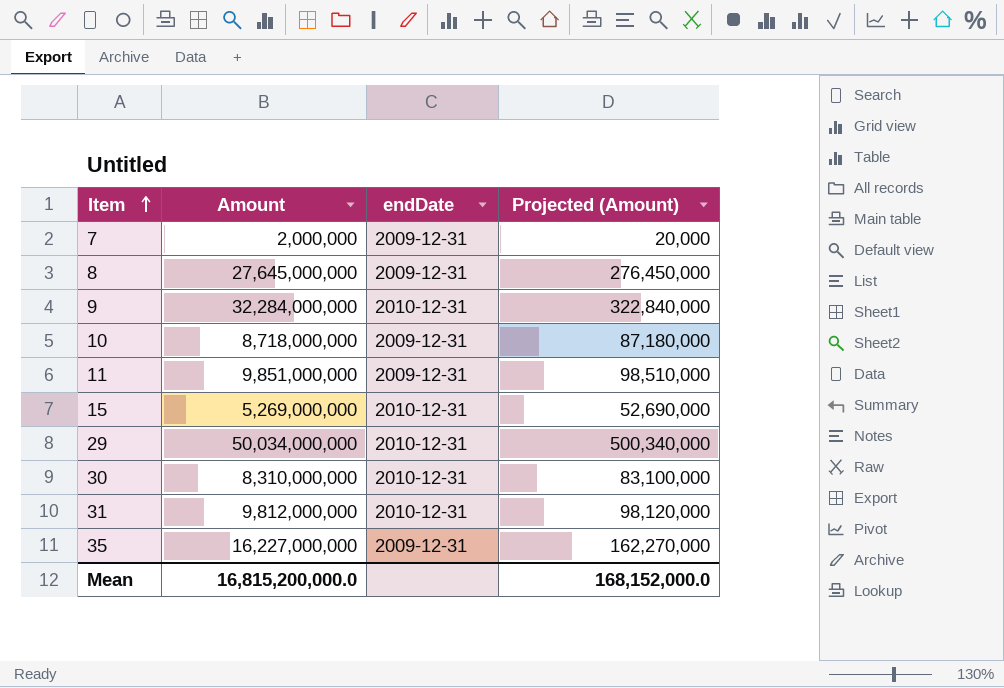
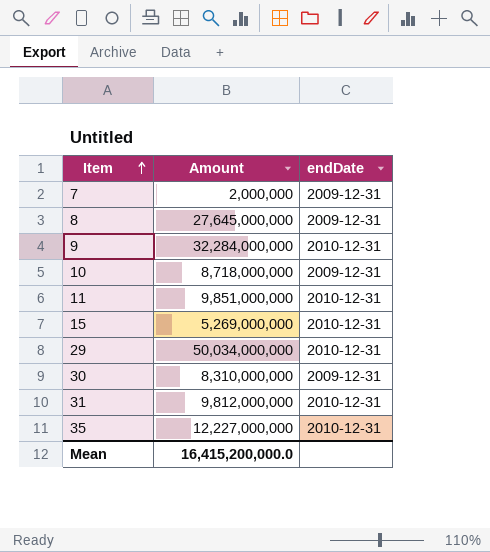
column Projected (Amount) | formula: [Amount] * 0.01 -> none
11 | endDate: 2009-12-31 -> 2010-12-31
30 | endDate: 2010-12-31 -> 2009-12-31
35 | Amount: 16,227,000,000 -> 12,227,000,000
35 | endDate: 2009-12-31 -> 2010-12-31
Mean | Amount: 16,815,200,000.0 -> 16,415,200,000.0

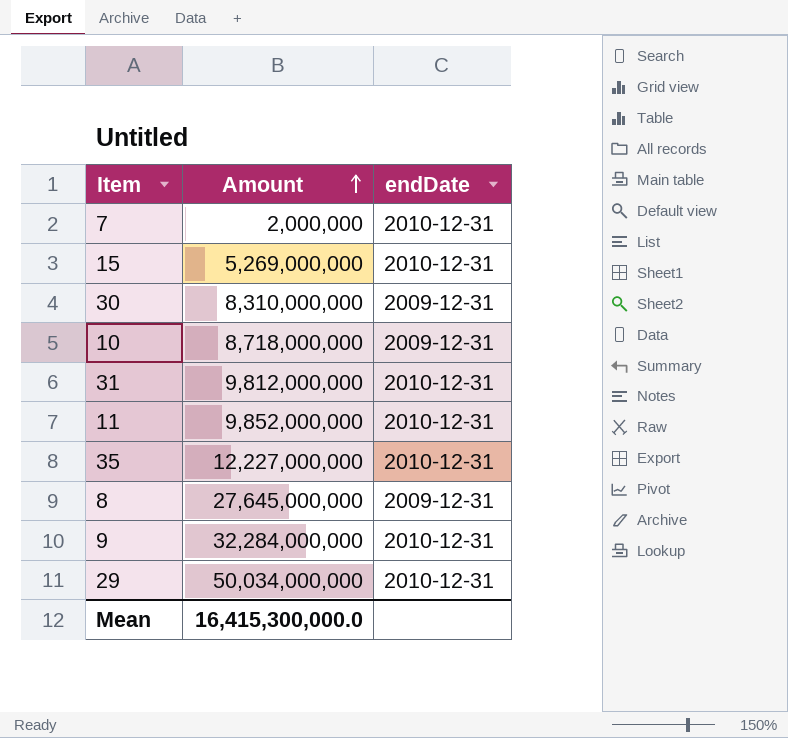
row order: Item ascending -> Amount ascending
7 | endDate: 2009-12-31 -> 2010-12-31
11 | Amount: 9,851,000,000 -> 9,852,000,000
Mean | Amount: 16,415,200,000.0 -> 16,415,300,000.0

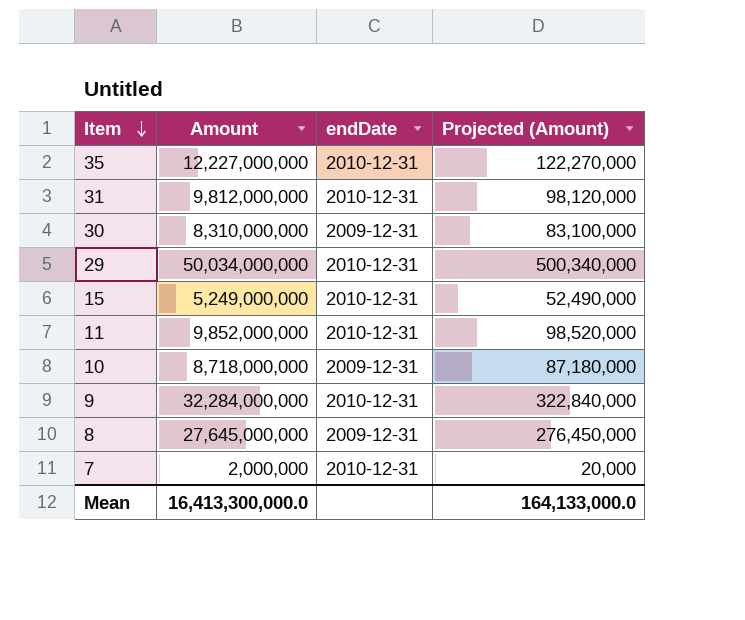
row order: Amount ascending -> Item descending
column Projected (Amount) | formula: none -> [Amount] * 0.01
15 | Amount: 5,269,000,000 -> 5,249,000,000
Mean | Amount: 16,415,300,000.0 -> 16,413,300,000.0

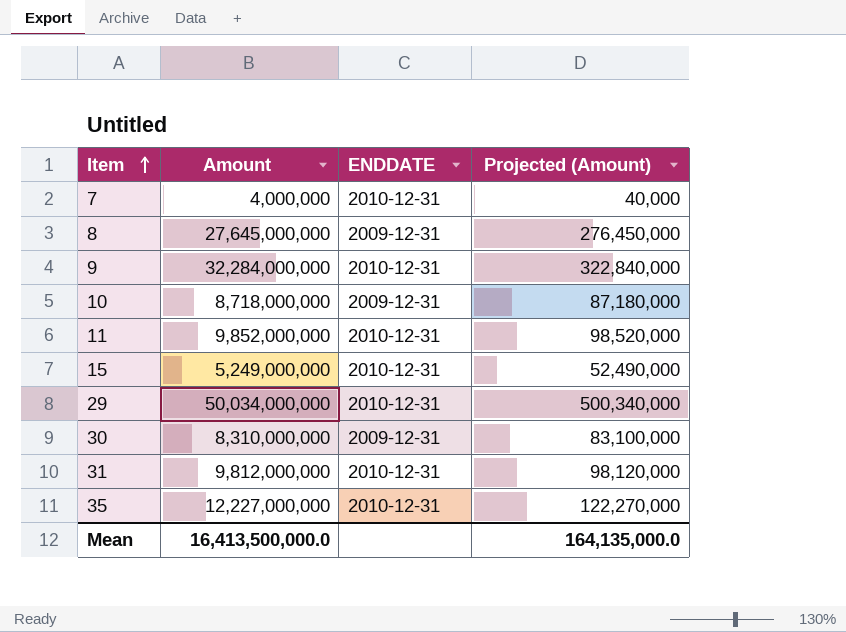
row order: Item descending -> Item ascending
column name: endDate -> ENDDATE
7 | Amount: 2,000,000 -> 4,000,000
7 | Projected (Amount): 20,000 -> 40,000
Mean | Amount: 16,413,300,000.0 -> 16,413,500,000.0
Mean | Projected (Amount): 164,133,000.0 -> 164,135,000.0

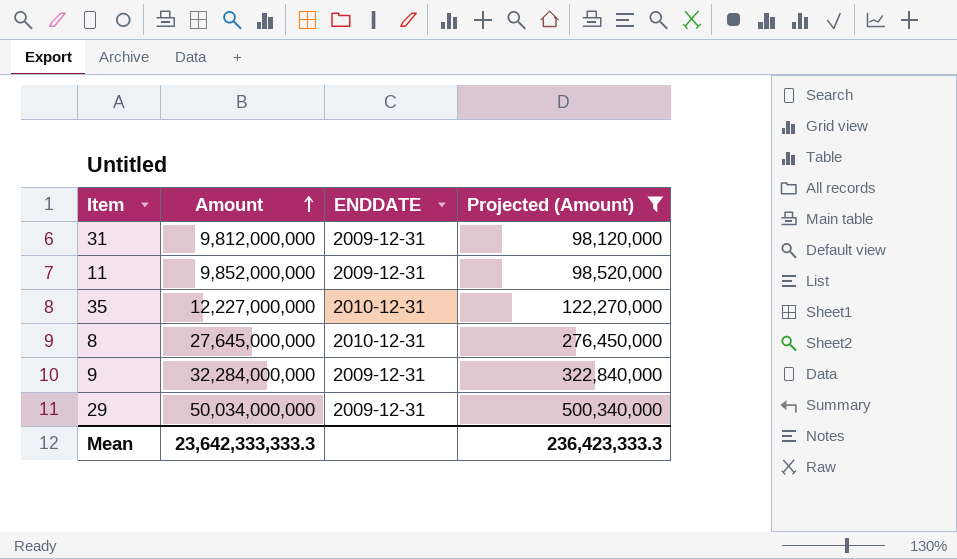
filter: none -> Projected (Amount) >= 98,120,000
row order: Item ascending -> Amount ascending
31 | ENDDATE: 2010-12-31 -> 2009-12-31
11 | ENDDATE: 2010-12-31 -> 2009-12-31
8 | ENDDATE: 2009-12-31 -> 2010-12-31
9 | ENDDATE: 2010-12-31 -> 2009-12-31
29 | ENDDATE: 2010-12-31 -> 2009-12-31
Mean | Amount: 16,413,500,000.0 -> 23,642,333,333.3
Mean | Projected (Amount): 164,135,000.0 -> 236,423,333.3

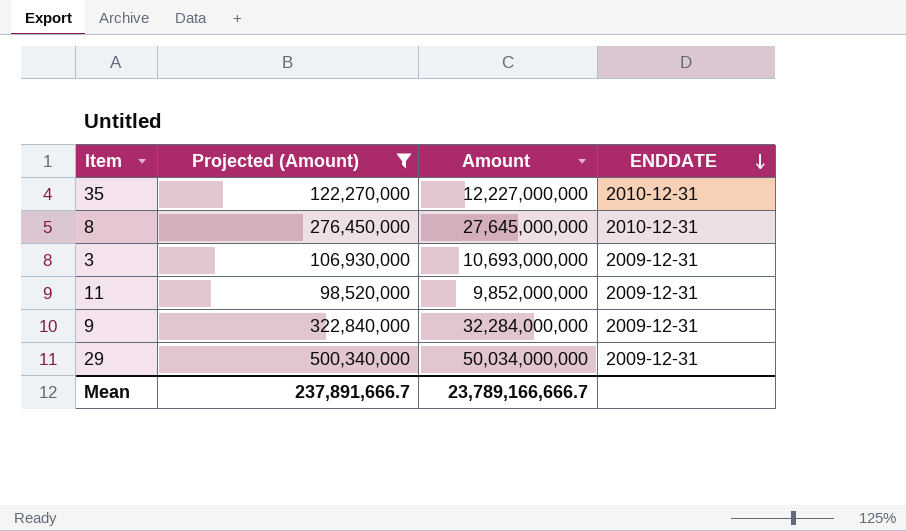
row order: Amount ascending -> ENDDATE descending
column Projected (Amount) | position: 4 -> 2
row 31: 9,812,000,000 | 2009-12-31 | 98,120,000 -> none
row 3: none -> 106,930,000 | 10,693,000,000 | 2009-12-31
Mean | Projected (Amount): 236,423,333.3 -> 237,891,666.7
Mean | Amount: 23,642,333,333.3 -> 23,789,166,666.7

